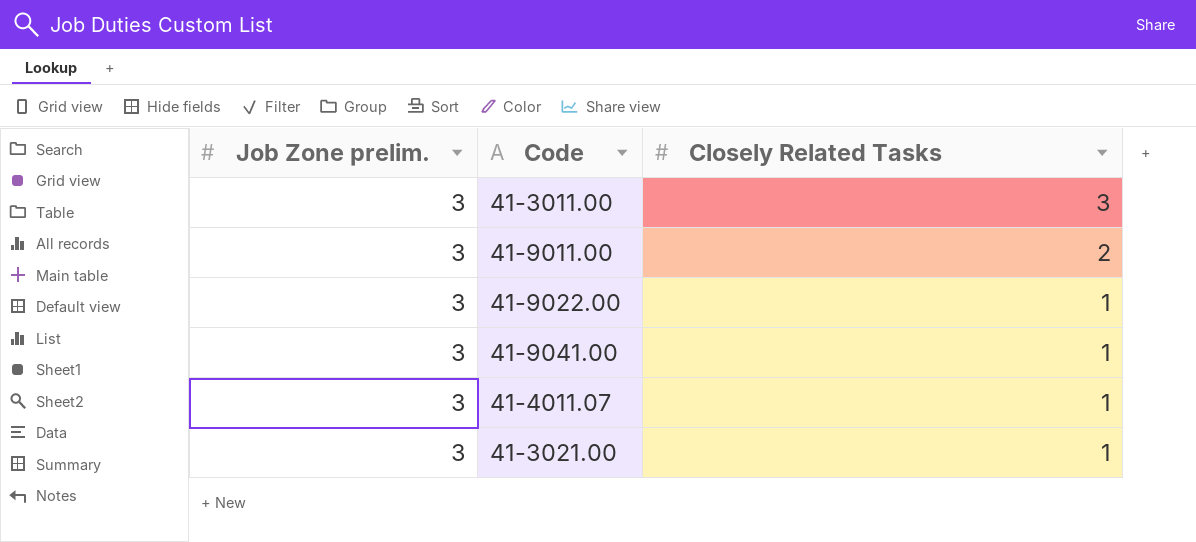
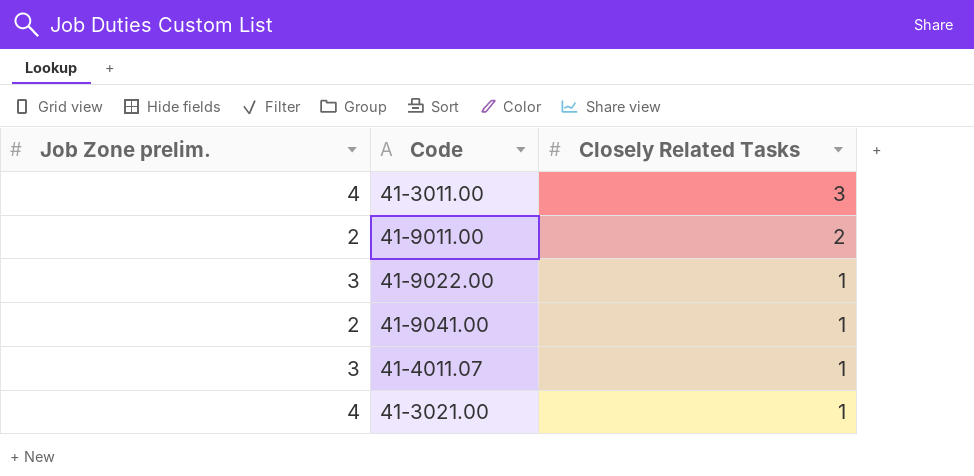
41-3011.00 | Job Zone prelim.: 3 -> 4
41-9011.00 | Job Zone prelim.: 3 -> 2
41-9041.00 | Job Zone prelim.: 3 -> 2
41-3021.00 | Job Zone prelim.: 3 -> 4

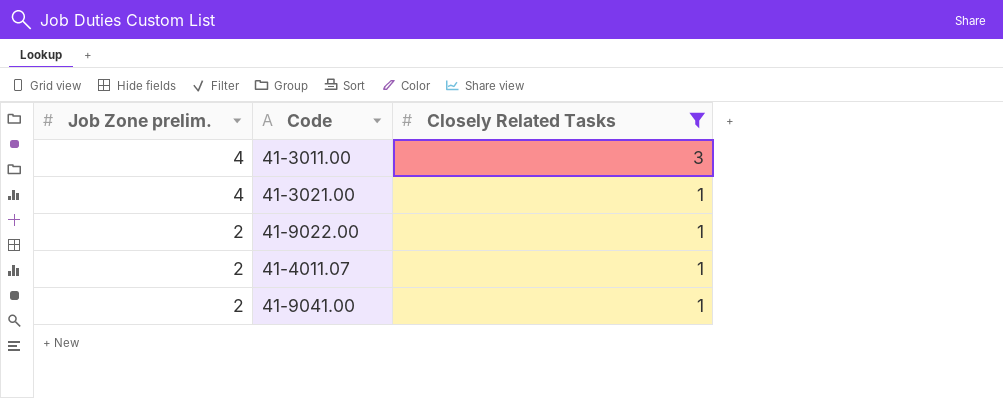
filter: none -> Closely Related Tasks != 2
row order: Closely Related Tasks descending -> Job Zone prelim. descending
41-9022.00 | Job Zone prelim.: 3 -> 2
41-4011.07 | Job Zone prelim.: 3 -> 2

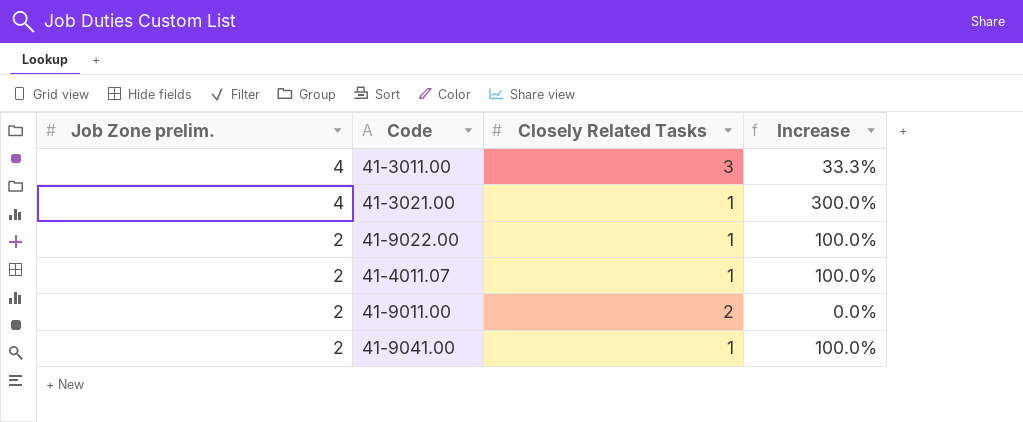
filter: Closely Related Tasks != 2 -> none
column Increase | formula: none -> ([Job Zone prelim.] - [Closely Related Tasks]) / [Closely Related Tasks]

